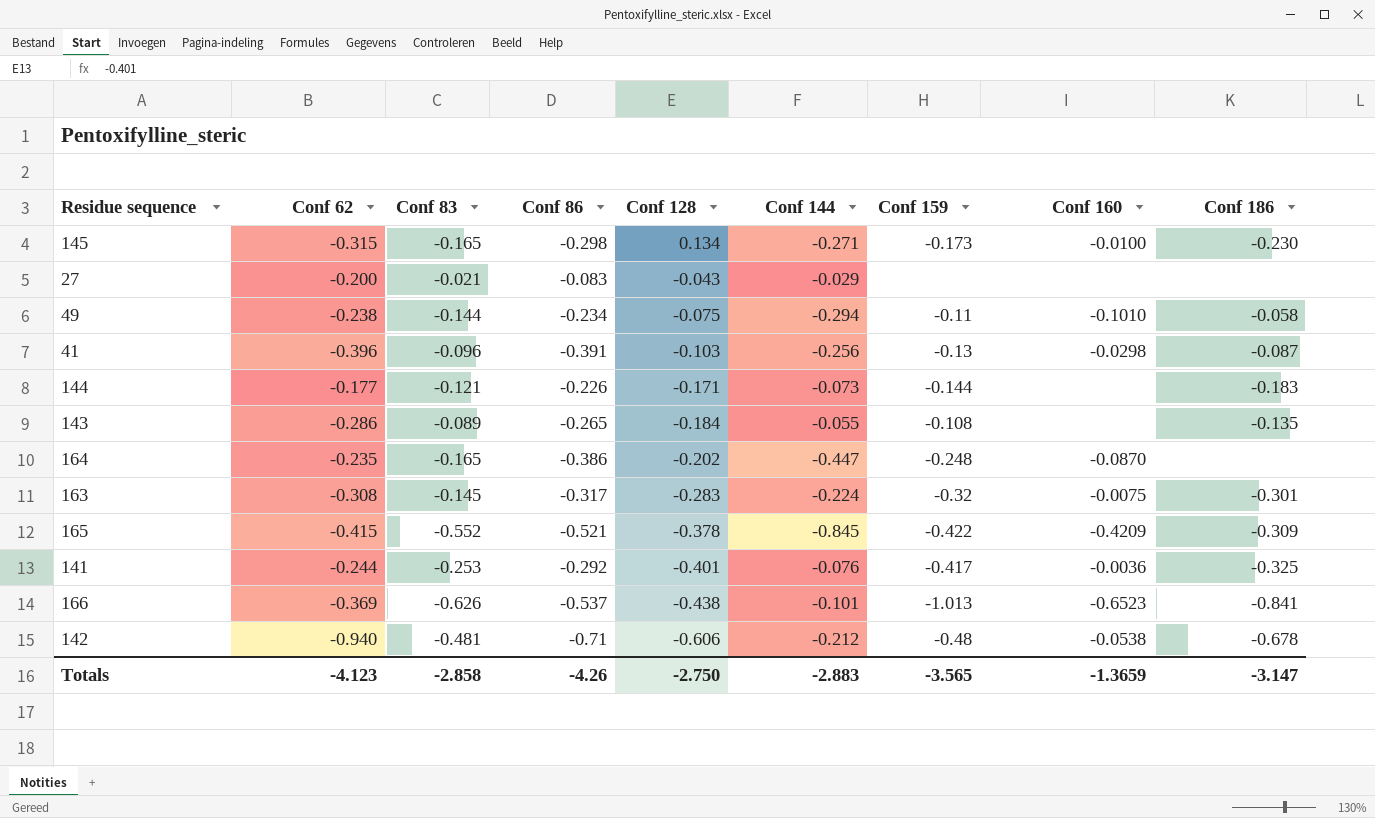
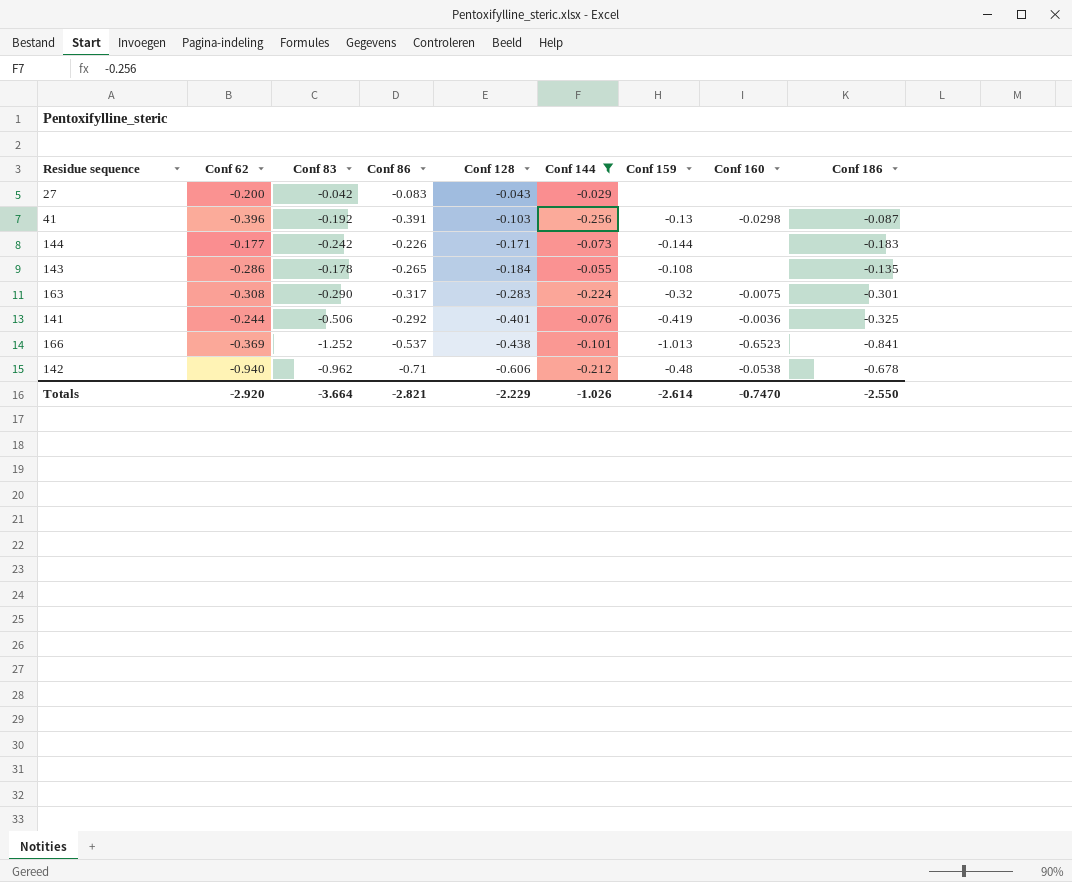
filter: none -> Conf 144 >= -0.256
27 | Conf 83: -0.021 -> -0.042
41 | Conf 83: -0.096 -> -0.192
144 | Conf 83: -0.121 -> -0.242
143 | Conf 83: -0.089 -> -0.178
163 | Conf 83: -0.145 -> -0.290
141 | Conf 83: -0.253 -> -0.506
141 | Conf 159: -0.417 -> -0.419
166 | Conf 83: -0.626 -> -1.252
142 | Conf 83: -0.481 -> -0.962
Totals | Conf 62: -4.123 -> -2.920
Totals | Conf 83: -2.858 -> -3.664
Totals | Conf 86: -4.26 -> -2.821
Totals | Conf 128: -2.750 -> -2.229
Totals | Conf 144: -2.883 -> -1.026
Totals | Conf 159: -3.565 -> -2.614
Totals | Conf 160: -1.3659 -> -0.7470
Totals | Conf 186: -3.147 -> -2.550

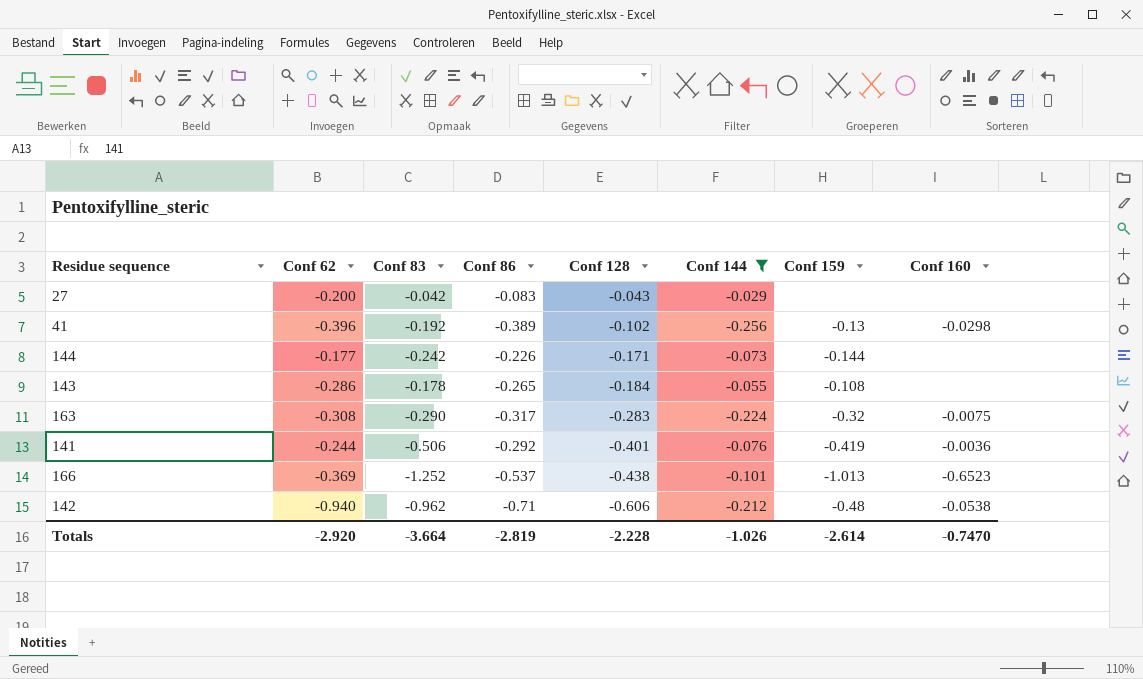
column Conf 186 | position: 9 -> none
41 | Conf 86: -0.391 -> -0.389
41 | Conf 128: -0.103 -> -0.102
Totals | Conf 86: -2.821 -> -2.819
Totals | Conf 128: -2.229 -> -2.228

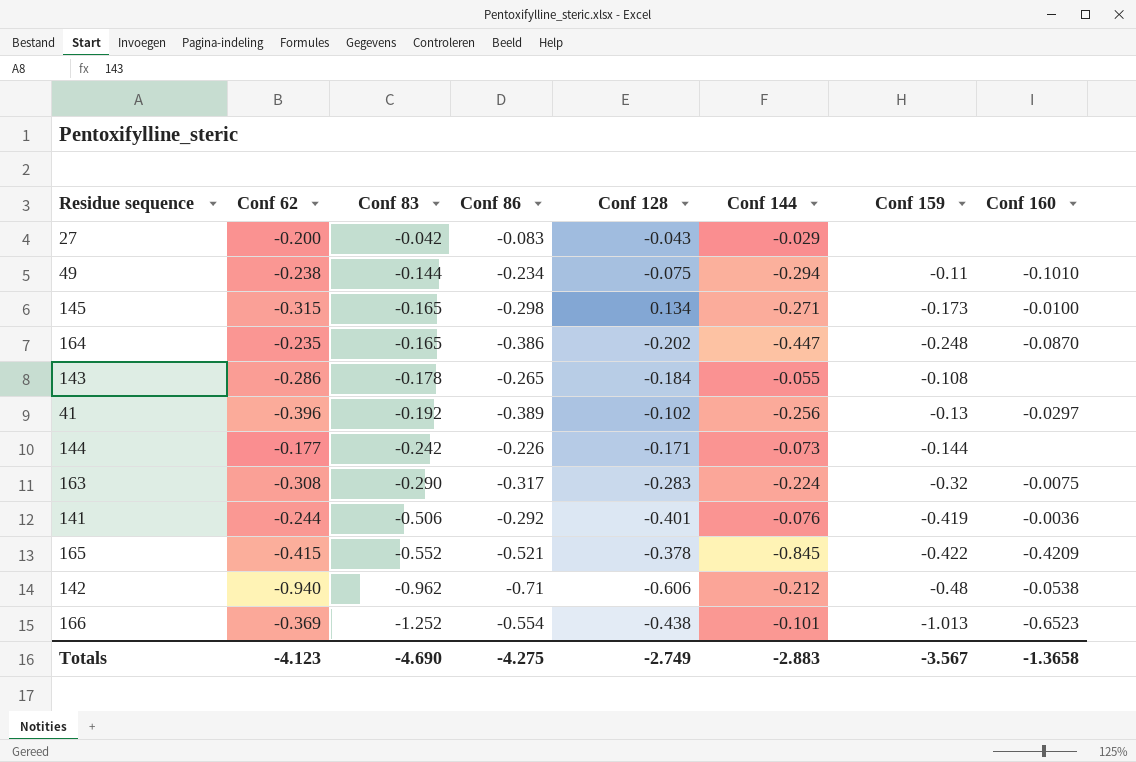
filter: Conf 144 >= -0.256 -> none
row order: Conf 128 descending -> Conf 83 descending
41 | Conf 160: -0.0298 -> -0.0297
166 | Conf 86: -0.537 -> -0.554
Totals | Conf 62: -2.920 -> -4.123
Totals | Conf 83: -3.664 -> -4.690
Totals | Conf 86: -2.819 -> -4.275
Totals | Conf 128: -2.228 -> -2.749
Totals | Conf 144: -1.026 -> -2.883
Totals | Conf 159: -2.614 -> -3.567
Totals | Conf 160: -0.7470 -> -1.3658

